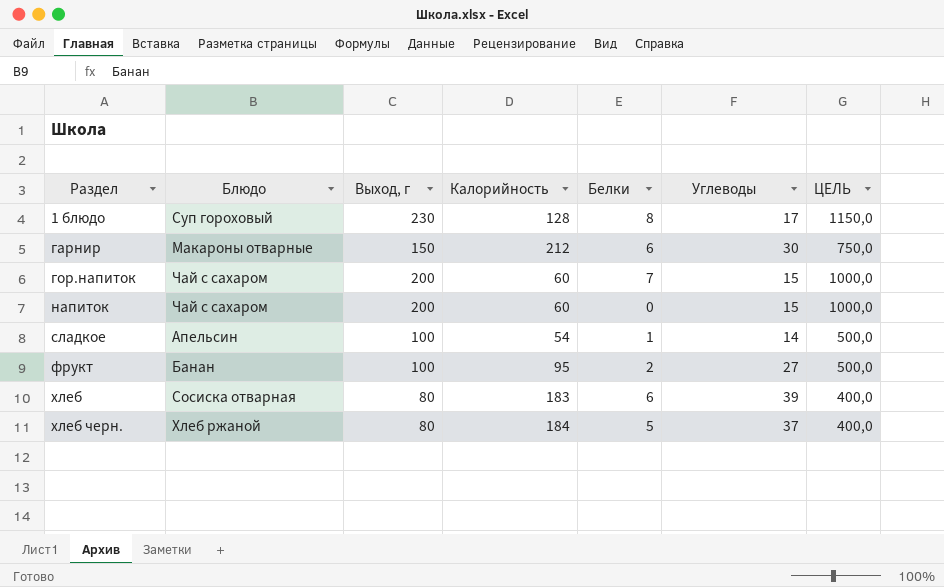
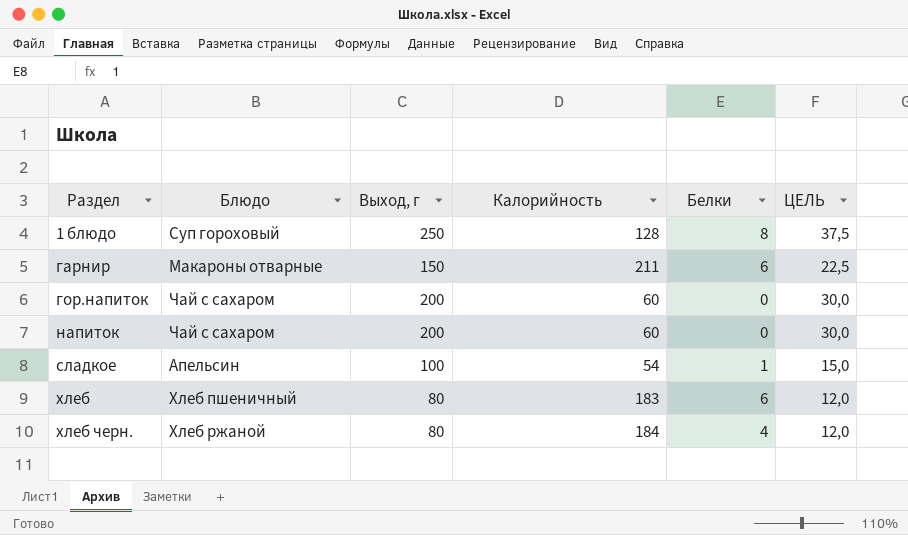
column Углеводы | position: 6 -> none
column ЦЕЛЬ | formula: [Выход, г] * 5 -> [Выход, г] * 0,15
row фрукт: Банан | 100 | 95 | 2 | 27 | 500,0 -> none
1 блюдо | Выход, г: 230 -> 250
гарнир | Калорийность: 212 -> 211
гор.напиток | Белки: 7 -> 0
хлеб | Блюдо: Сосиска отварная -> Хлеб пшеничный
хлеб черн. | Белки: 5 -> 4

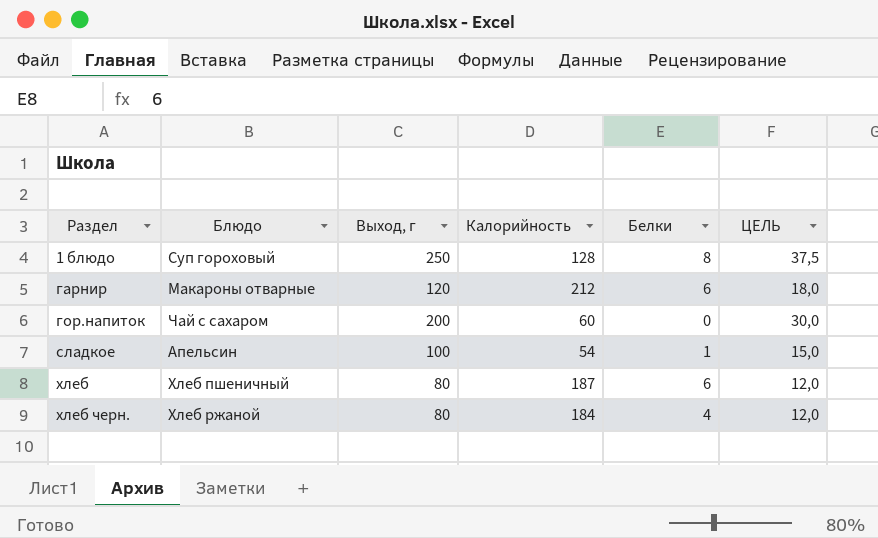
row напиток: Чай с сахаром | 200 | 60 | 0 | 30,0 -> none
гарнир | Выход, г: 150 -> 120
гарнир | Калорийность: 211 -> 212
гарнир | ЦЕЛЬ: 22,5 -> 18,0
хлеб | Калорийность: 183 -> 187

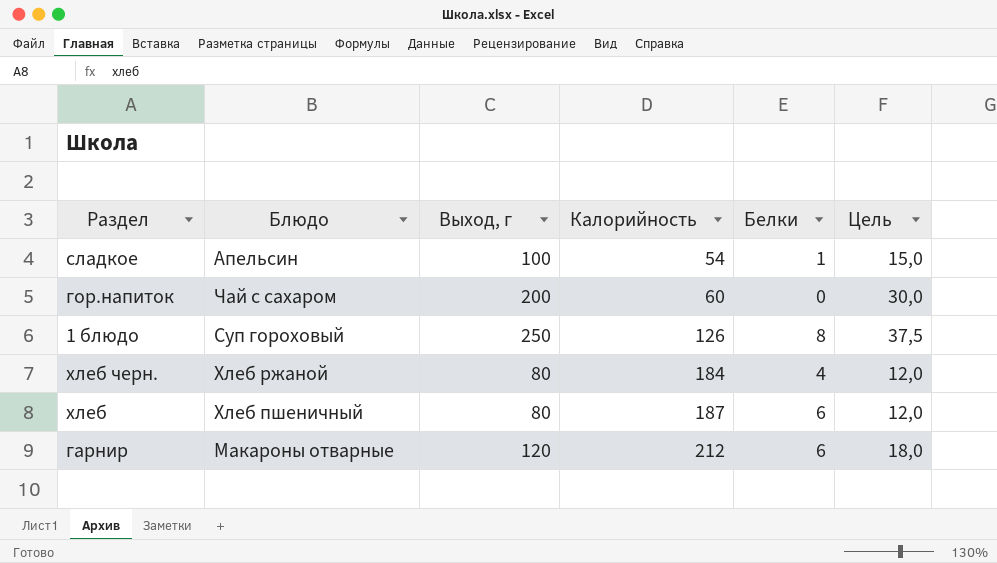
row order: Раздел ascending -> Калорийность ascending
column name: ЦЕЛЬ -> Цель
1 блюдо | Калорийность: 128 -> 126

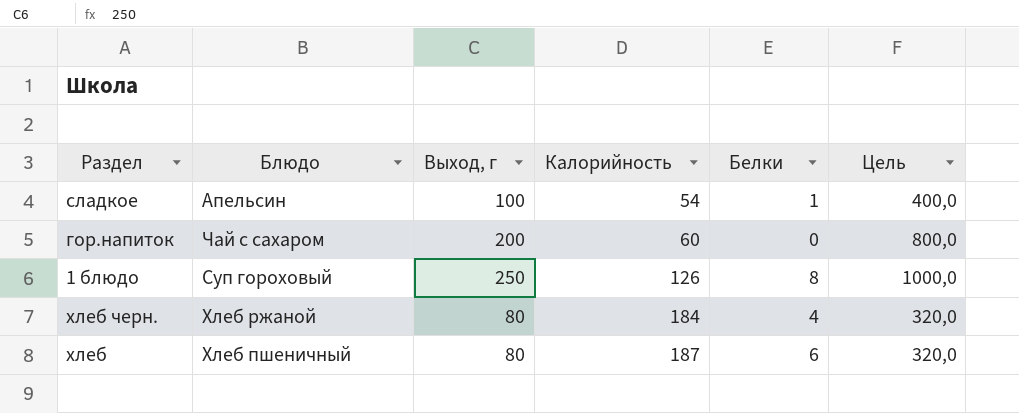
column Цель | formula: [Выход, г] * 0,15 -> [Выход, г] * 4
row гарнир: Макароны отварные | 120 | 212 | 6 | 18,0 -> none

